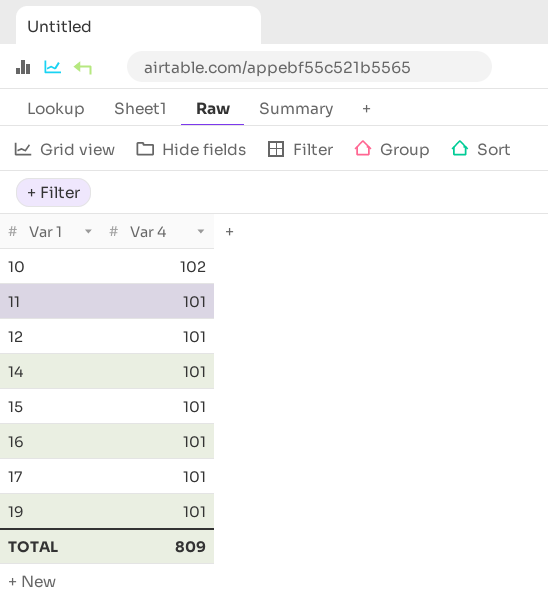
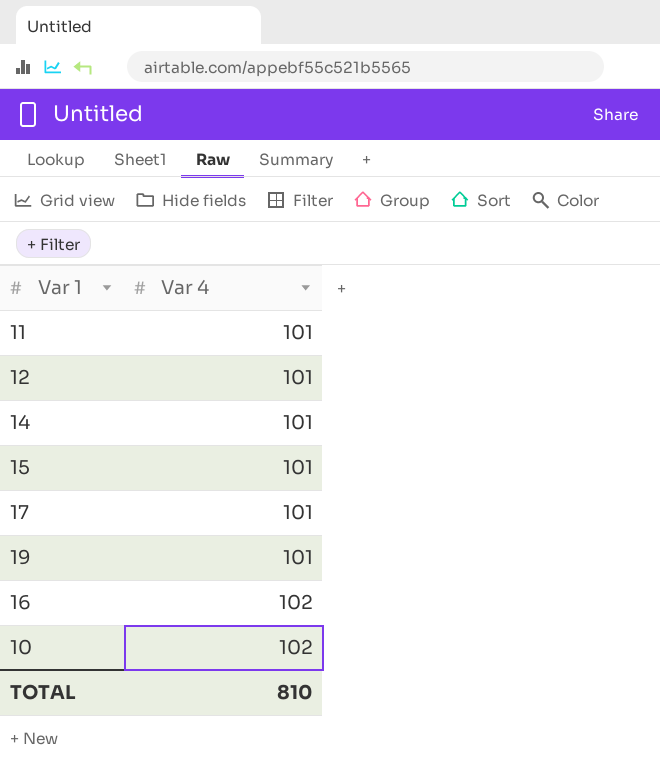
row order: Var 1 ascending -> Var 4 ascending
16 | Var 4: 101 -> 102
TOTAL | Var 4: 809 -> 810

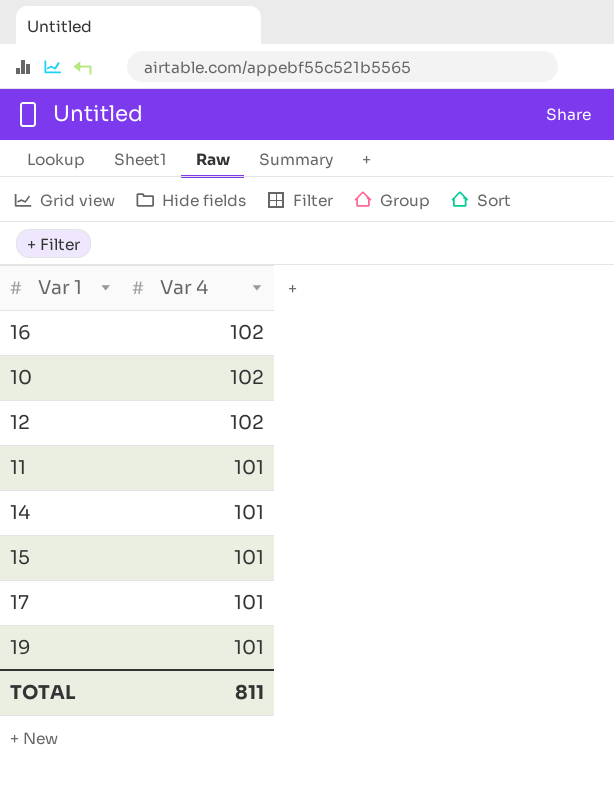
row order: Var 4 ascending -> Var 4 descending
12 | Var 4: 101 -> 102
TOTAL | Var 4: 810 -> 811

